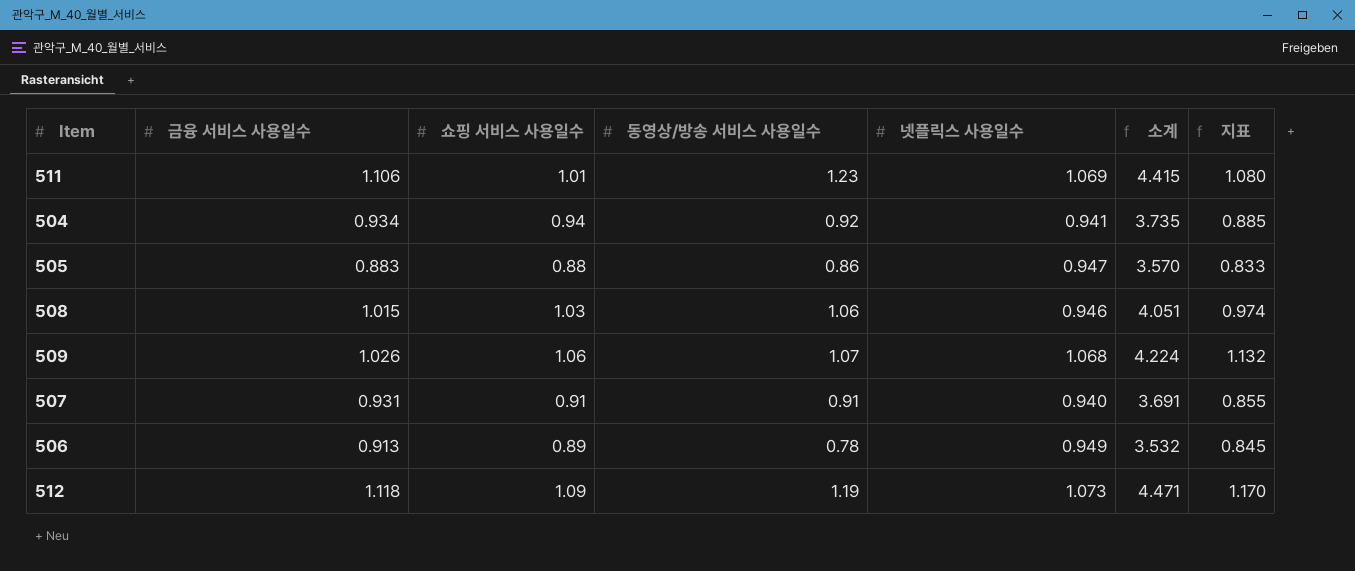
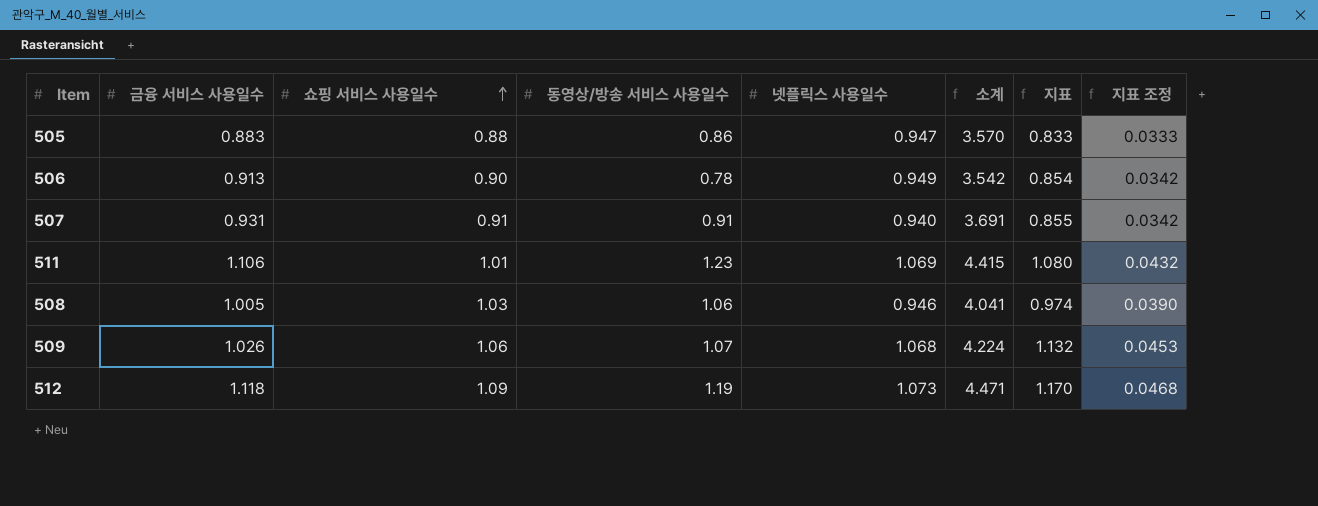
row order: none -> 쇼핑 서비스 사용일수 ascending
column 지표 조정 | formula: none -> [지표] * 0.04
row 504: 0.934 | 0.94 | 0.92 | 0.941 | 3.735 | 0.885 -> none
506 | 쇼핑 서비스 사용일수: 0.89 -> 0.90
506 | 소계: 3.532 -> 3.542
506 | 지표: 0.845 -> 0.854
508 | 금융 서비스 사용일수: 1.015 -> 1.005
508 | 소계: 4.051 -> 4.041

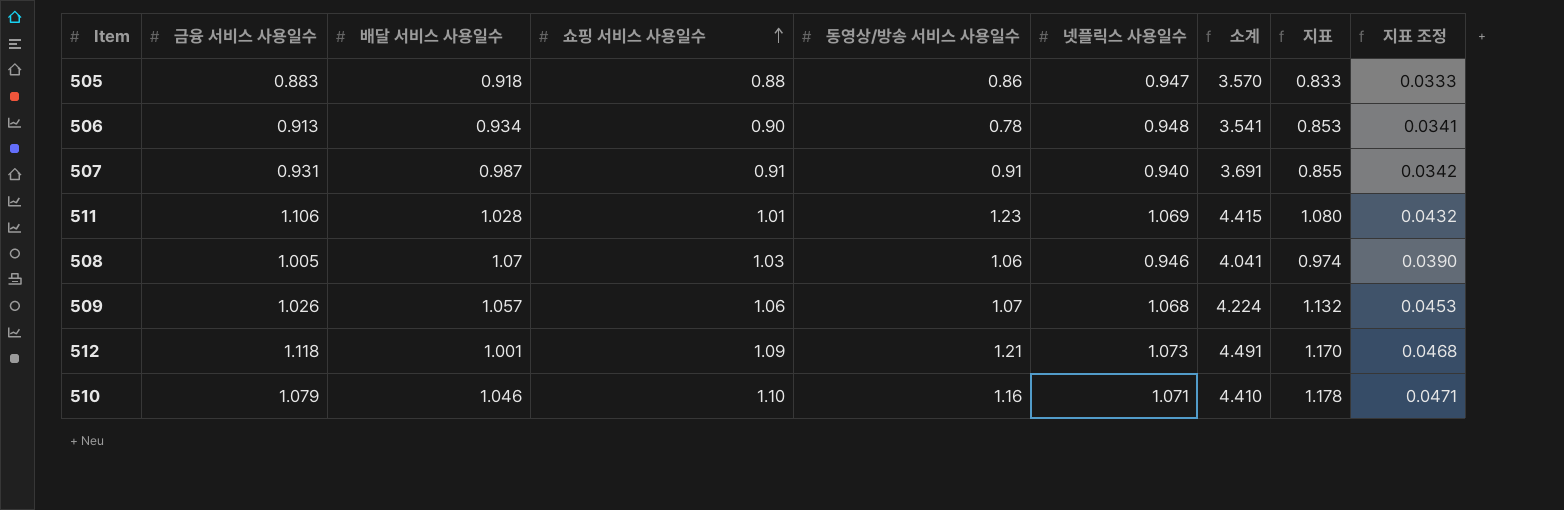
column 배달 서비스 사용일수 | position: none -> 3
506 | 넷플릭스 사용일수: 0.949 -> 0.948
506 | 소계: 3.542 -> 3.541
506 | 지표: 0.854 -> 0.853
506 | 지표 조정: 0.0342 -> 0.0341
512 | 동영상/방송 서비스 사용일수: 1.19 -> 1.21
512 | 소계: 4.471 -> 4.491
row 510: none -> 1.079 | 1.046 | 1.10 | 1.16 | 1.071 | 4.410 | 1.178 | 0.0471

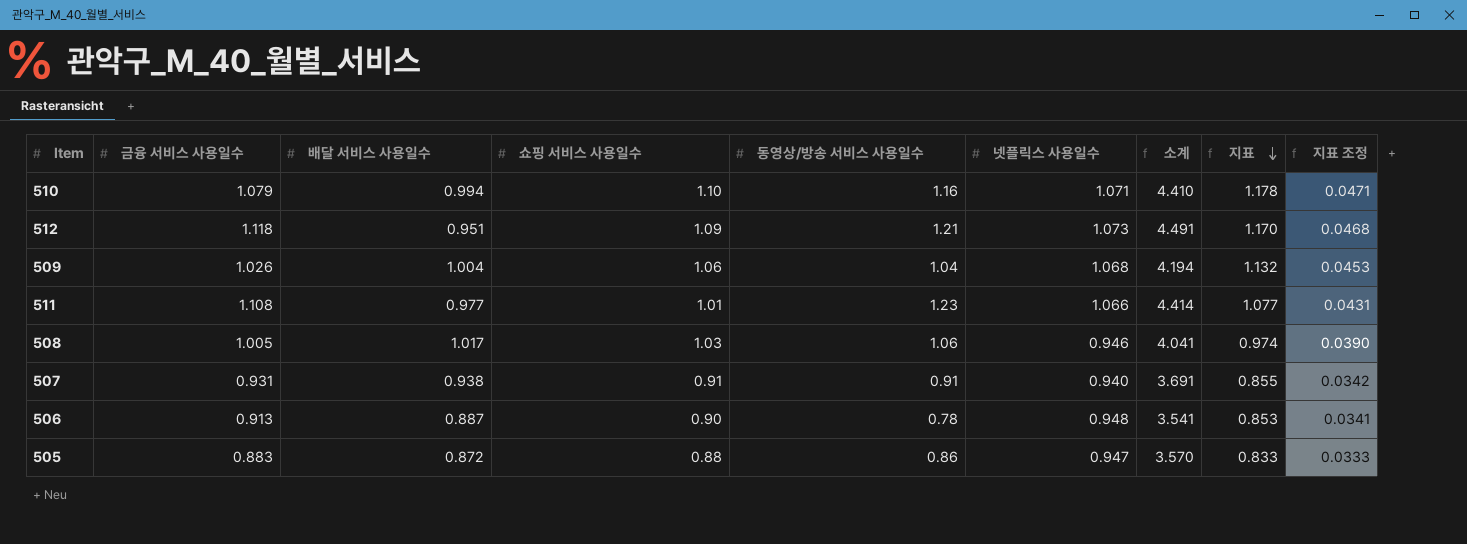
row order: 쇼핑 서비스 사용일수 ascending -> 지표 descending
510 | 배달 서비스 사용일수: 1.046 -> 0.994
512 | 배달 서비스 사용일수: 1.001 -> 0.951
509 | 배달 서비스 사용일수: 1.057 -> 1.004
509 | 동영상/방송 서비스 사용일수: 1.07 -> 1.04
509 | 소계: 4.224 -> 4.194
511 | 금융 서비스 사용일수: 1.106 -> 1.108
511 | 배달 서비스 사용일수: 1.028 -> 0.977
511 | 넷플릭스 사용일수: 1.069 -> 1.066
511 | 소계: 4.415 -> 4.414
511 | 지표: 1.080 -> 1.077
511 | 지표 조정: 0.0432 -> 0.0431
508 | 배달 서비스 사용일수: 1.07 -> 1.017
507 | 배달 서비스 사용일수: 0.987 -> 0.938
506 | 배달 서비스 사용일수: 0.934 -> 0.887
505 | 배달 서비스 사용일수: 0.918 -> 0.872

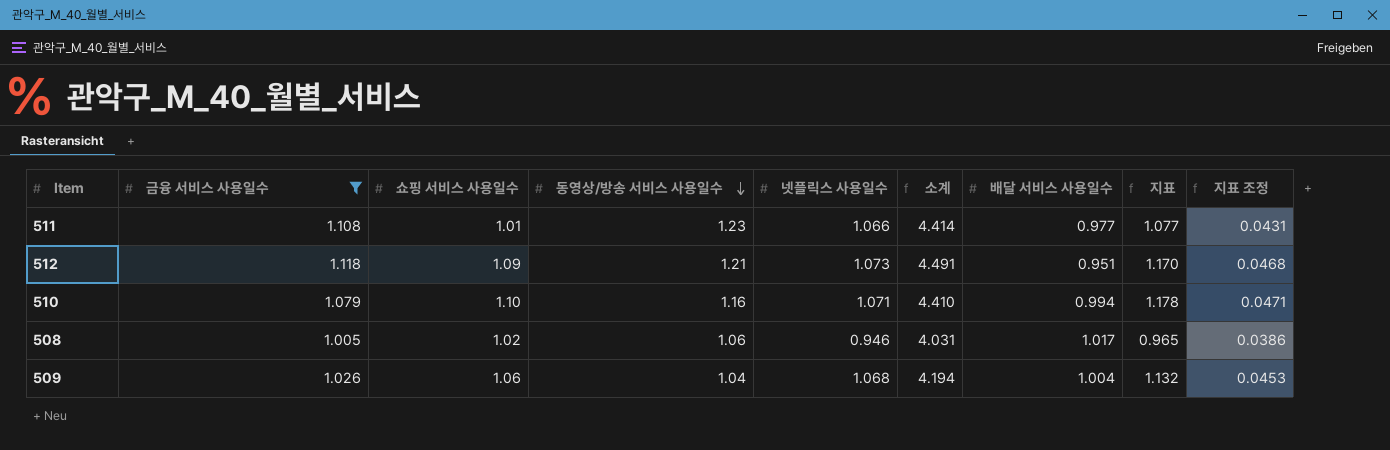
filter: none -> 금융 서비스 사용일수 >= 1.005
row order: 지표 descending -> 동영상/방송 서비스 사용일수 descending
column 배달 서비스 사용일수 | position: 3 -> 7
508 | 쇼핑 서비스 사용일수: 1.03 -> 1.02
508 | 소계: 4.041 -> 4.031
508 | 지표: 0.974 -> 0.965
508 | 지표 조정: 0.0390 -> 0.0386

